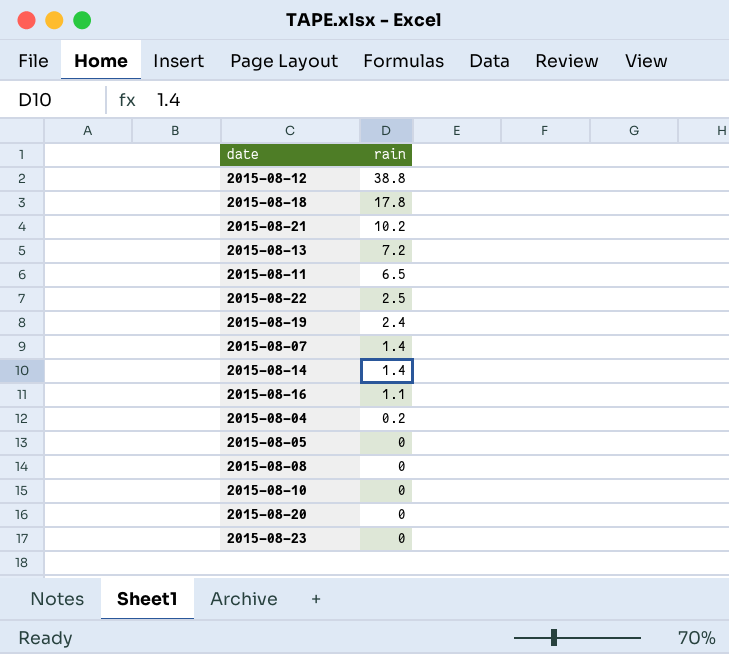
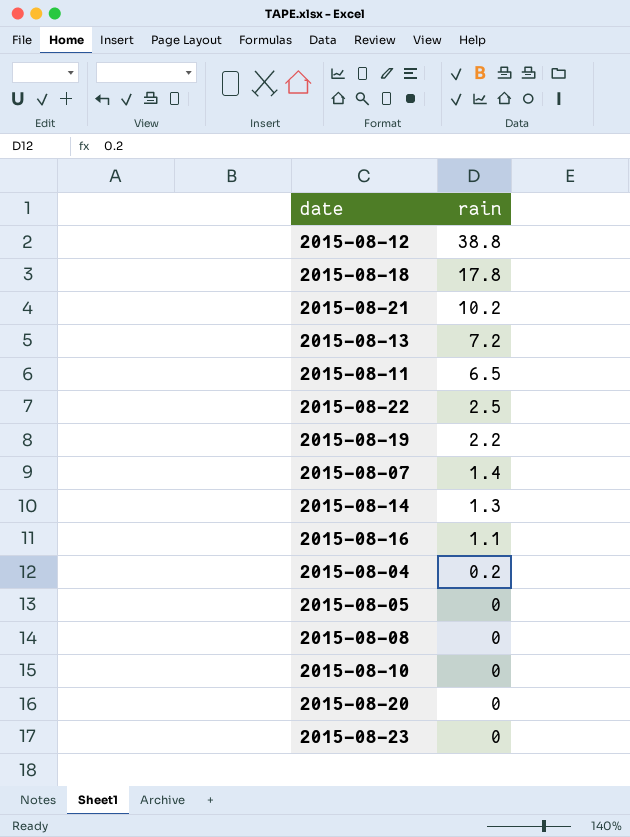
2015-08-19 | rain: 2.4 -> 2.2
2015-08-14 | rain: 1.4 -> 1.3

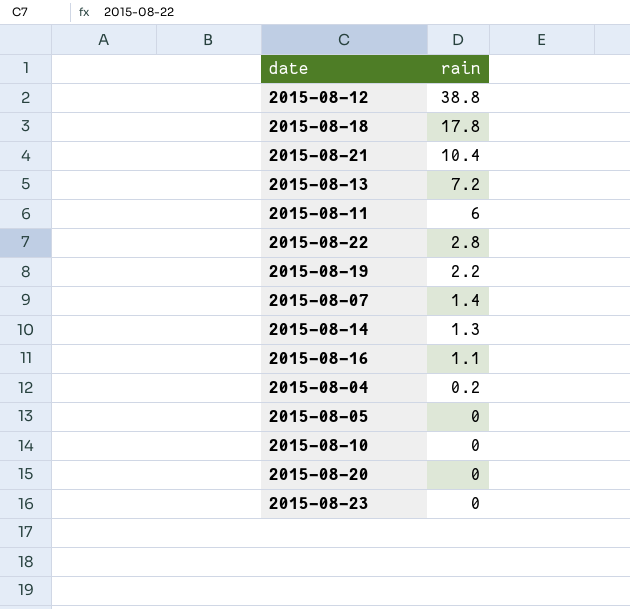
row 2015-08-08: 0 -> none
2015-08-21 | rain: 10.2 -> 10.4
2015-08-11 | rain: 6.5 -> 6
2015-08-22 | rain: 2.5 -> 2.8

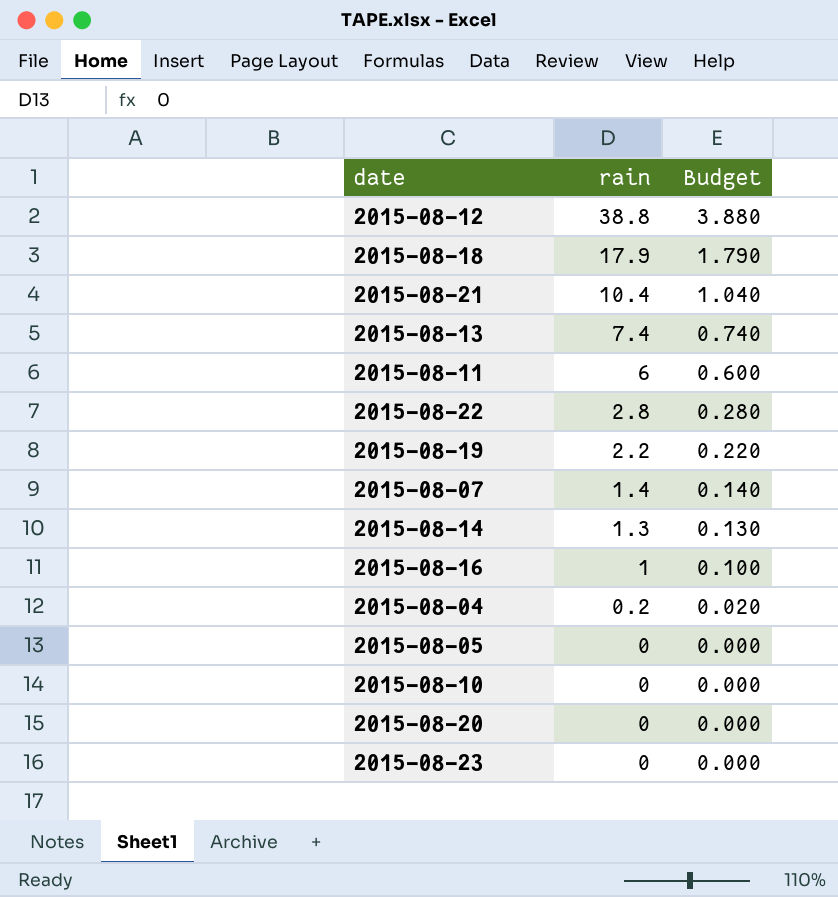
column Budget | formula: none -> [rain] * 0.1
2015-08-18 | rain: 17.8 -> 17.9
2015-08-13 | rain: 7.2 -> 7.4
2015-08-16 | rain: 1.1 -> 1

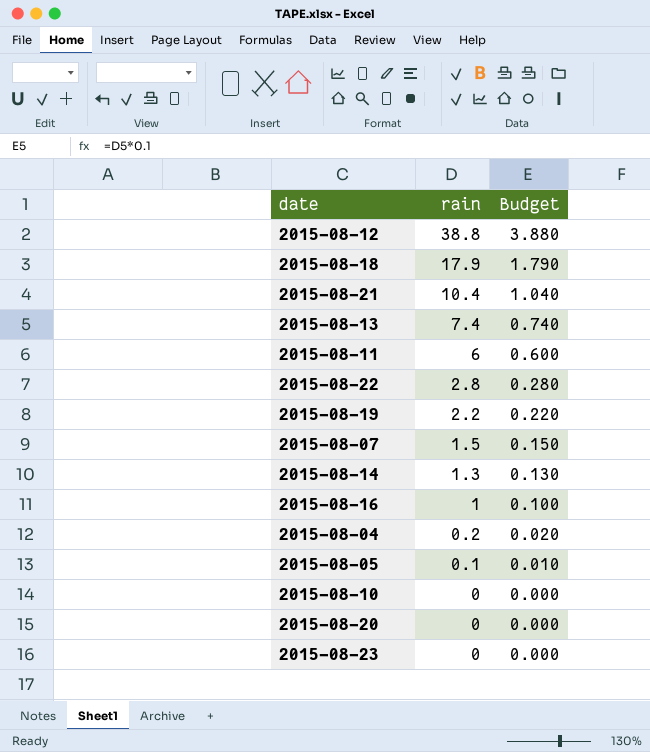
2015-08-07 | rain: 1.4 -> 1.5
2015-08-07 | Budget: 0.140 -> 0.150
2015-08-05 | rain: 0 -> 0.1
2015-08-05 | Budget: 0.000 -> 0.010

